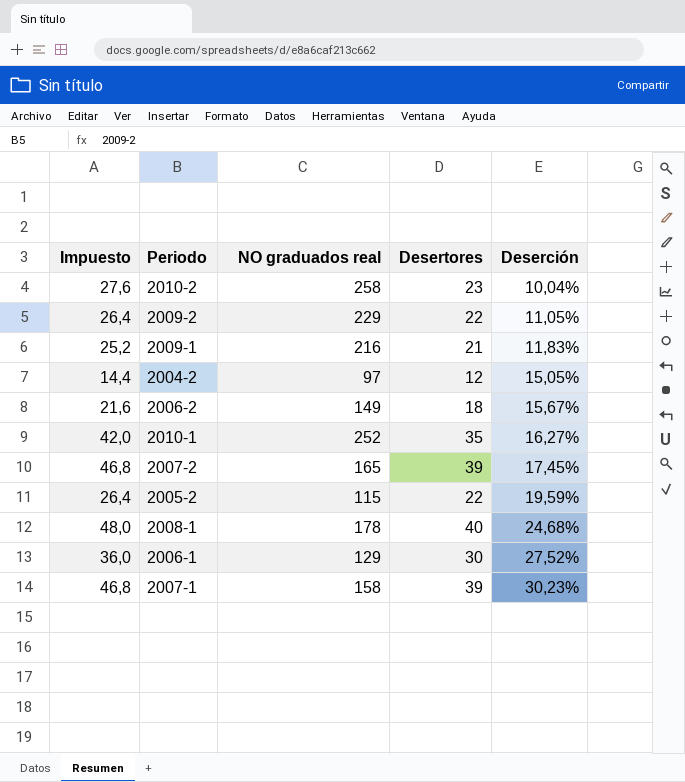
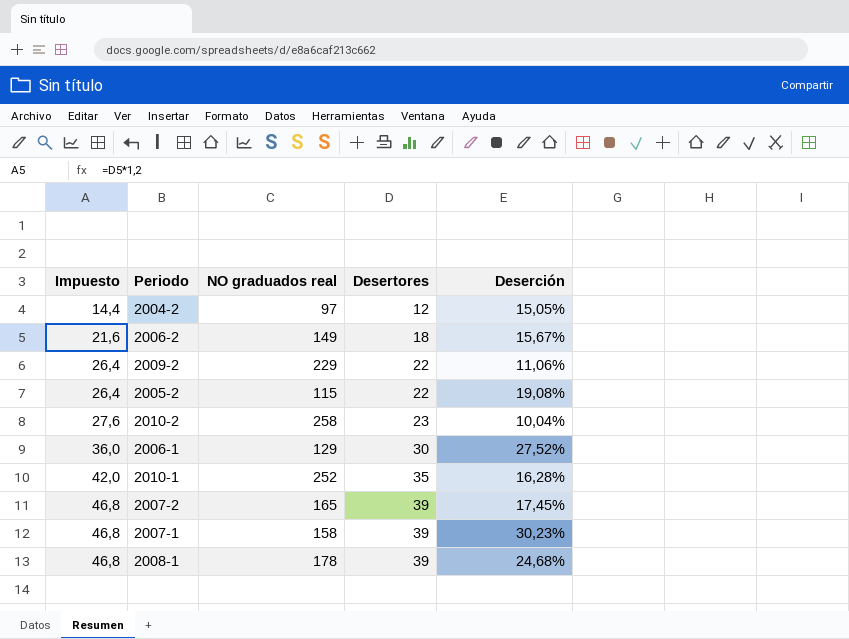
row order: Deserción ascending -> Impuesto ascending
row 2009-1: 25,2 | 216 | 21 | 11,83% -> none
2009-2 | Deserción: 11,05% -> 11,06%
2005-2 | Deserción: 19,59% -> 19,08%
2010-1 | Deserción: 16,27% -> 16,28%
2008-1 | Impuesto: 48,0 -> 46,8
2008-1 | Desertores: 40 -> 39

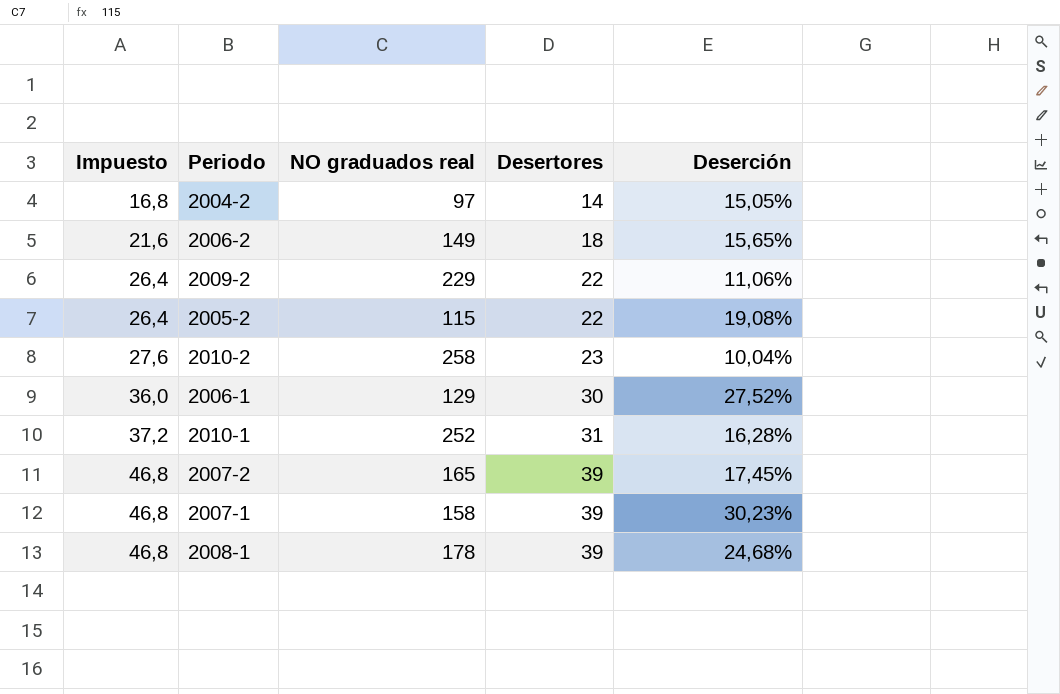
2004-2 | Impuesto: 14,4 -> 16,8
2004-2 | Desertores: 12 -> 14
2006-2 | Deserción: 15,67% -> 15,65%
2010-1 | Impuesto: 42,0 -> 37,2
2010-1 | Desertores: 35 -> 31

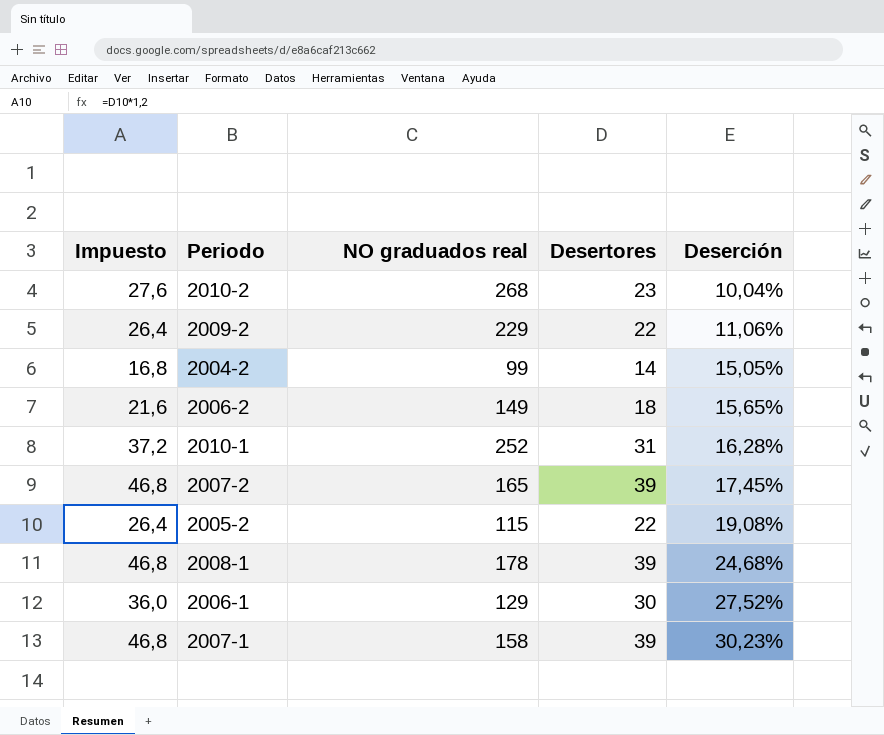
row order: Impuesto ascending -> Deserción ascending
2010-2 | NO graduados real: 258 -> 268
2004-2 | NO graduados real: 97 -> 99

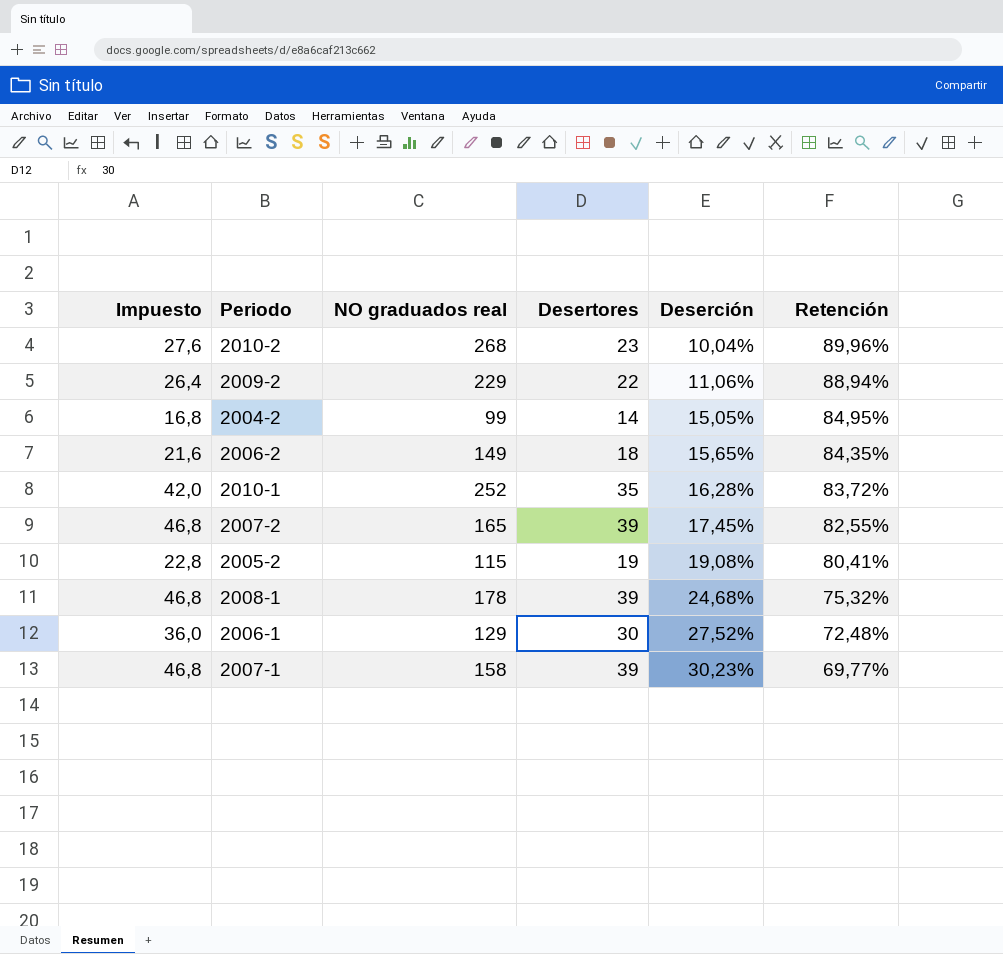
column Retención | position: none -> 6
2010-1 | Impuesto: 37,2 -> 42,0
2010-1 | Desertores: 31 -> 35
2005-2 | Impuesto: 26,4 -> 22,8
2005-2 | Desertores: 22 -> 19

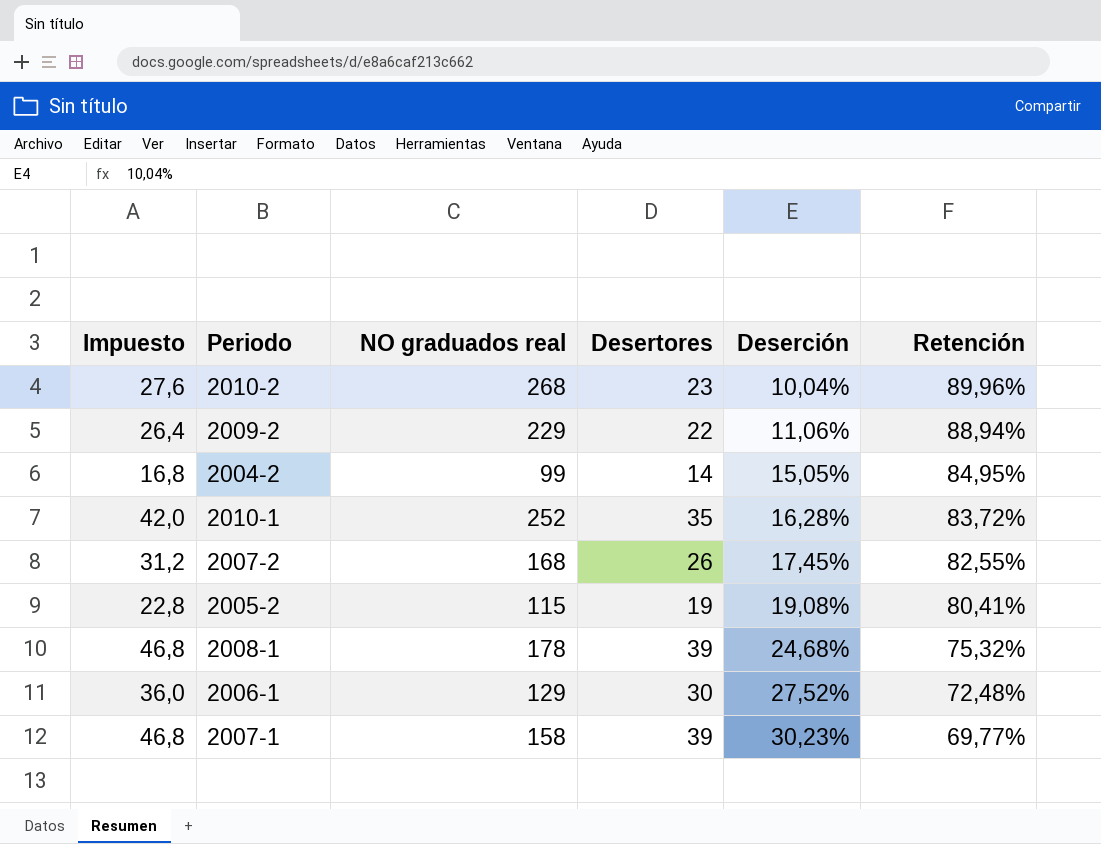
row 2006-2: 21,6 | 149 | 18 | 15,65% | 84,35% -> none
2007-2 | Impuesto: 46,8 -> 31,2
2007-2 | NO graduados real: 165 -> 168
2007-2 | Desertores: 39 -> 26

